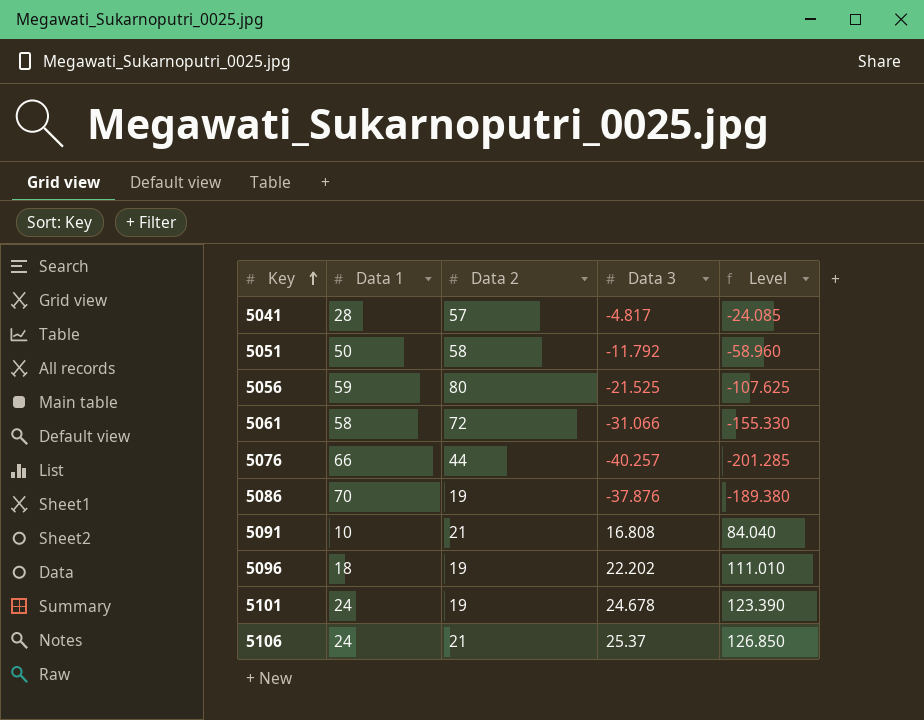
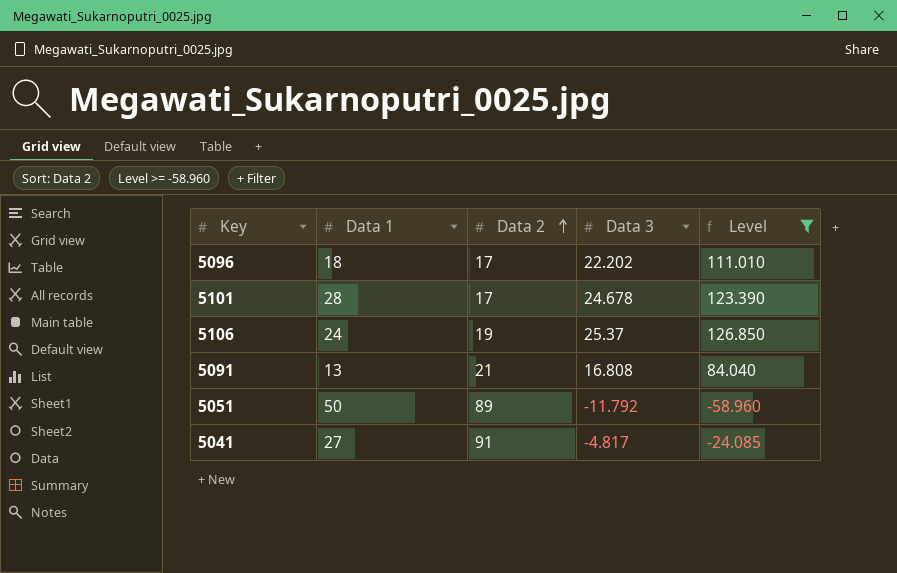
filter: none -> Level >= -58.960
row order: Key ascending -> Data 2 ascending
5096 | Data 2: 19 -> 17
5101 | Data 1: 24 -> 28
5101 | Data 2: 19 -> 17
5106 | Data 2: 21 -> 19
5091 | Data 1: 10 -> 13
5051 | Data 2: 58 -> 89
5041 | Data 1: 28 -> 27
5041 | Data 2: 57 -> 91

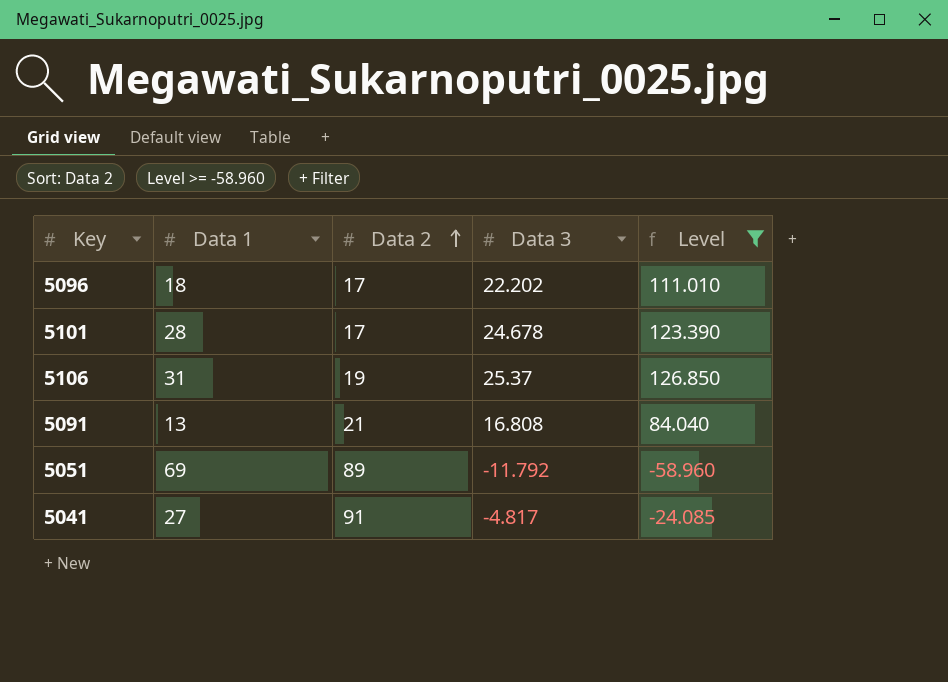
5106 | Data 1: 24 -> 31
5051 | Data 1: 50 -> 69

